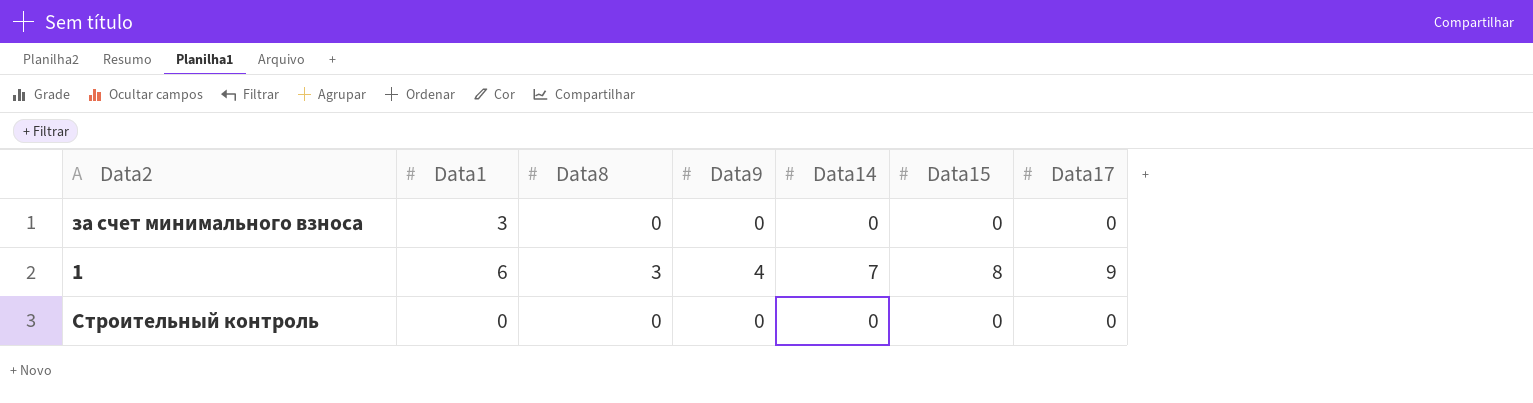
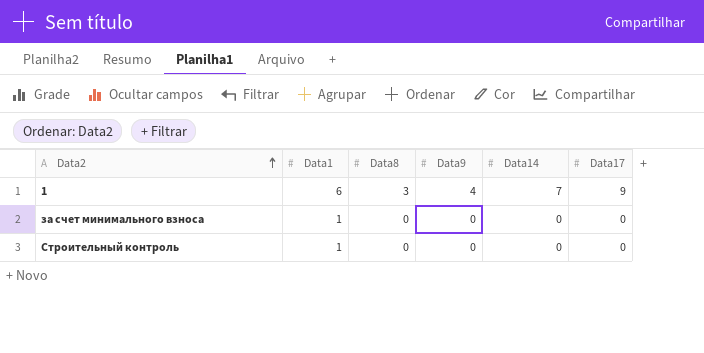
row order: none -> Data2 ascending
column Data15 | position: 6 -> none
за счет минимального взноса | Data1: 3 -> 1
Строительный контроль | Data1: 0 -> 1

